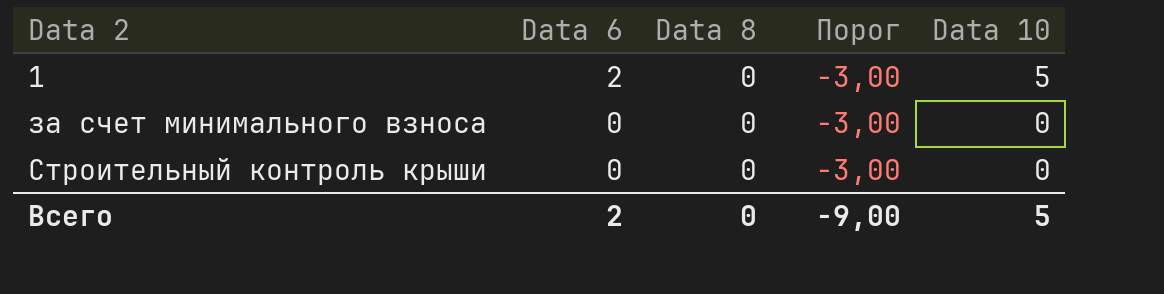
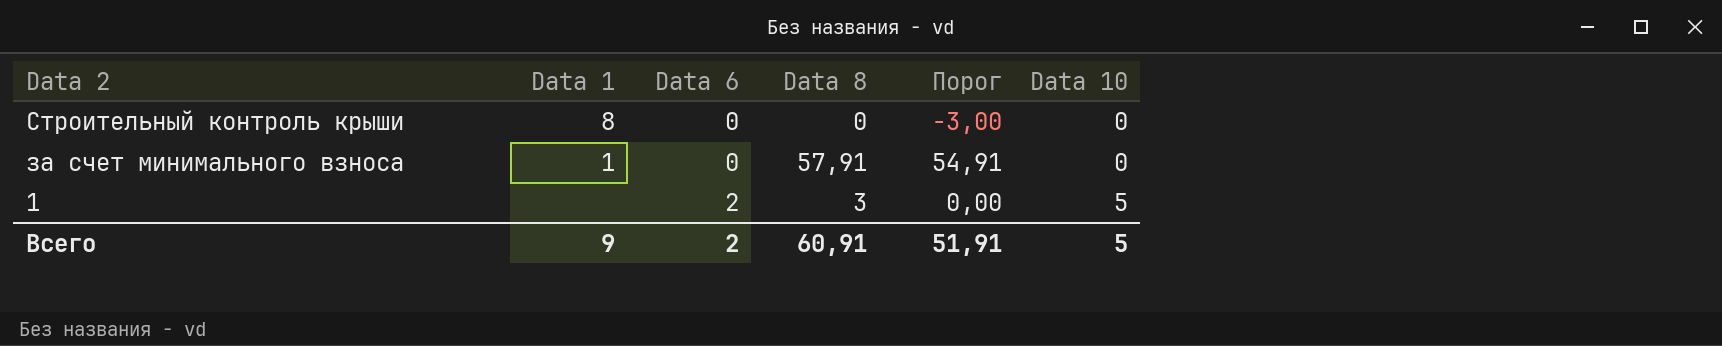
row order: Data 2 ascending -> Data 2 descending
column Data 1 | position: none -> 2
за счет минимального взноса | Data 8: 0 -> 57,91
за счет минимального взноса | Порог: -3,00 -> 54,91
1 | Data 8: 0 -> 3
1 | Порог: -3,00 -> 0,00
Всего | Data 8: 0 -> 60,91
Всего | Порог: -9,00 -> 51,91

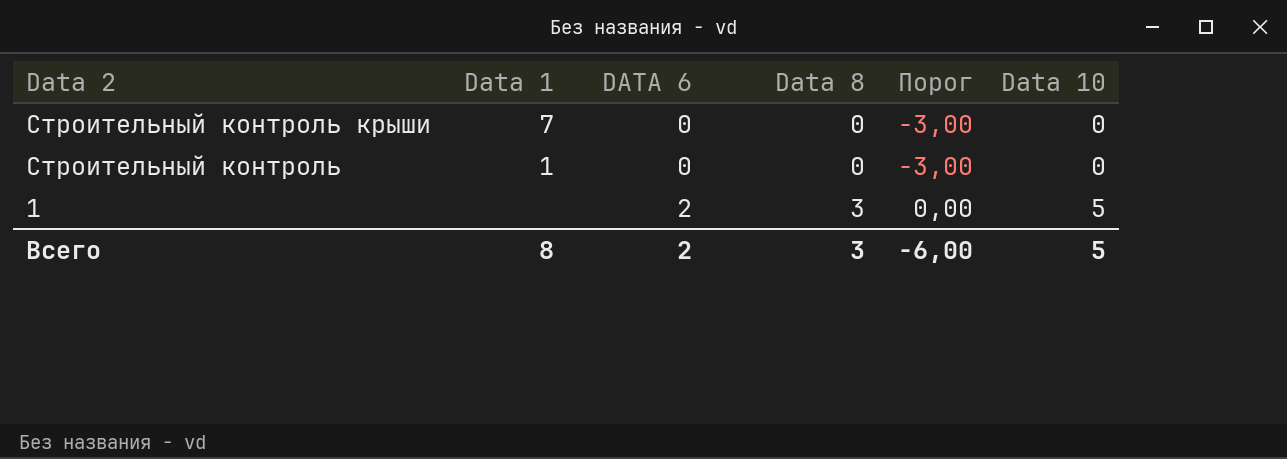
column name: Data 6 -> DATA 6
row за счет минимального взноса: 1 | 0 | 57,91 | 54,91 | 0 -> none
Строительный контроль крыши | Data 1: 8 -> 7
row Строительный контроль: none -> 1 | 0 | 0 | -3,00 | 0
Всего | Data 1: 9 -> 8
Всего | Data 8: 60,91 -> 3
Всего | Порог: 51,91 -> -6,00

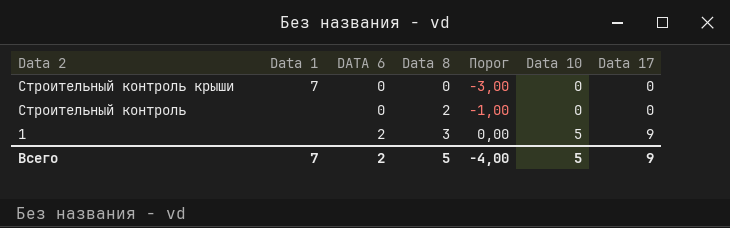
column Data 17 | position: none -> 7
Строительный контроль | Data 1: 1 -> none
Строительный контроль | Data 8: 0 -> 2
Строительный контроль | Порог: -3,00 -> -1,00
Всего | Data 1: 8 -> 7
Всего | Data 8: 3 -> 5
Всего | Порог: -6,00 -> -4,00

